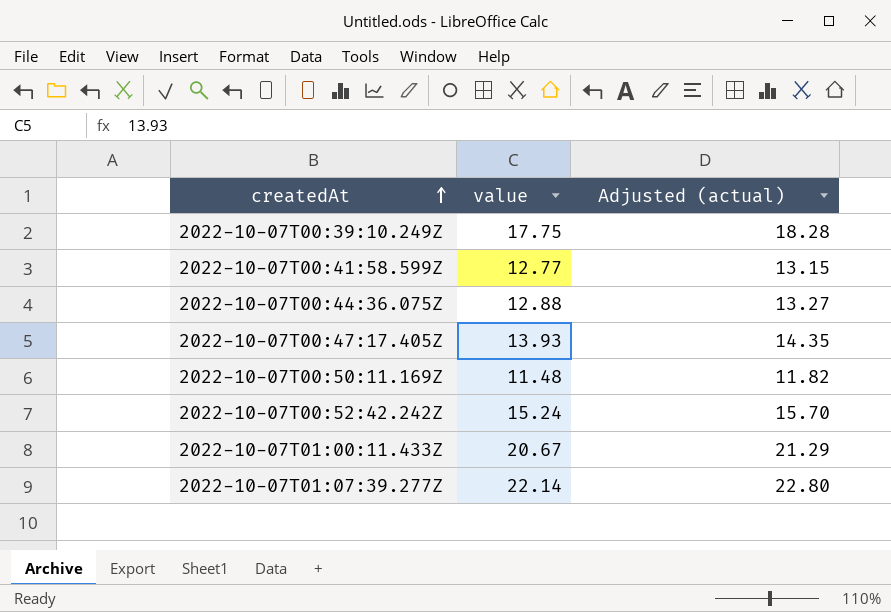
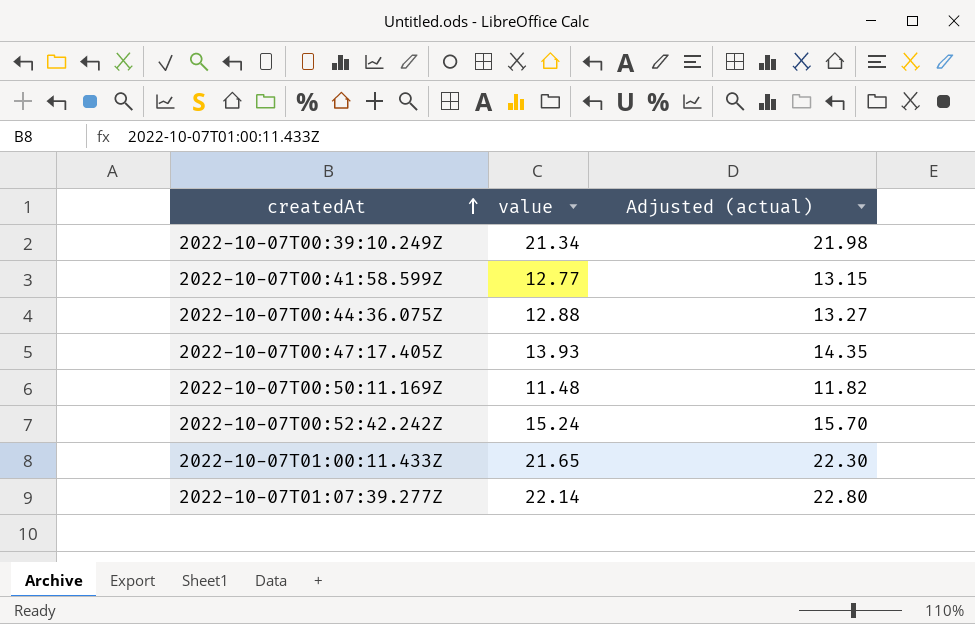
2022-10-07T00:39:10.249Z | value: 17.75 -> 21.34
2022-10-07T00:39:10.249Z | Adjusted (actual): 18.28 -> 21.98
2022-10-07T01:00:11.433Z | value: 20.67 -> 21.65
2022-10-07T01:00:11.433Z | Adjusted (actual): 21.29 -> 22.30

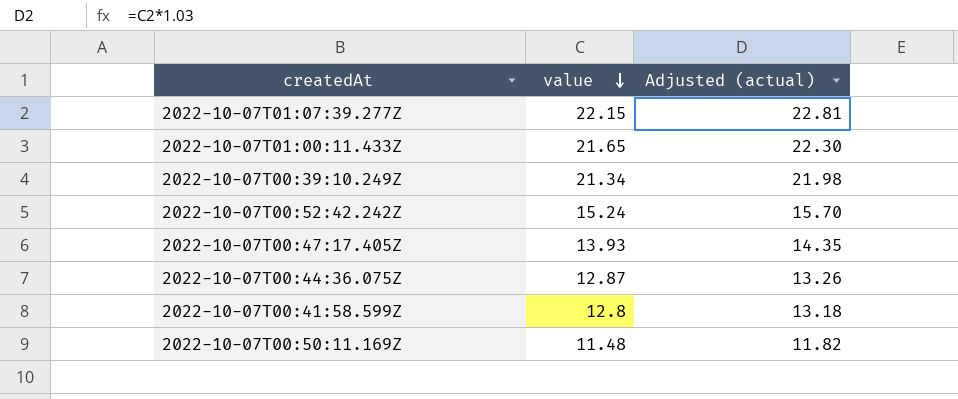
row order: createdAt ascending -> value descending
2022-10-07T01:07:39.277Z | value: 22.14 -> 22.15
2022-10-07T01:07:39.277Z | Adjusted (actual): 22.80 -> 22.81
2022-10-07T00:44:36.075Z | value: 12.88 -> 12.87
2022-10-07T00:44:36.075Z | Adjusted (actual): 13.27 -> 13.26
2022-10-07T00:41:58.599Z | value: 12.77 -> 12.8
2022-10-07T00:41:58.599Z | Adjusted (actual): 13.15 -> 13.18

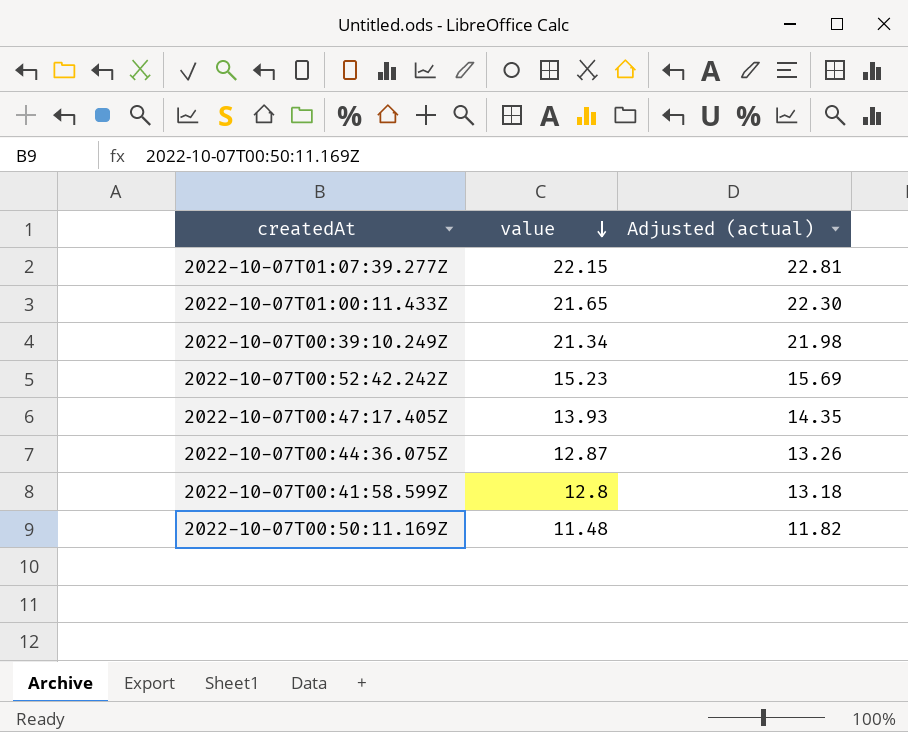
2022-10-07T00:52:42.242Z | value: 15.24 -> 15.23
2022-10-07T00:52:42.242Z | Adjusted (actual): 15.70 -> 15.69

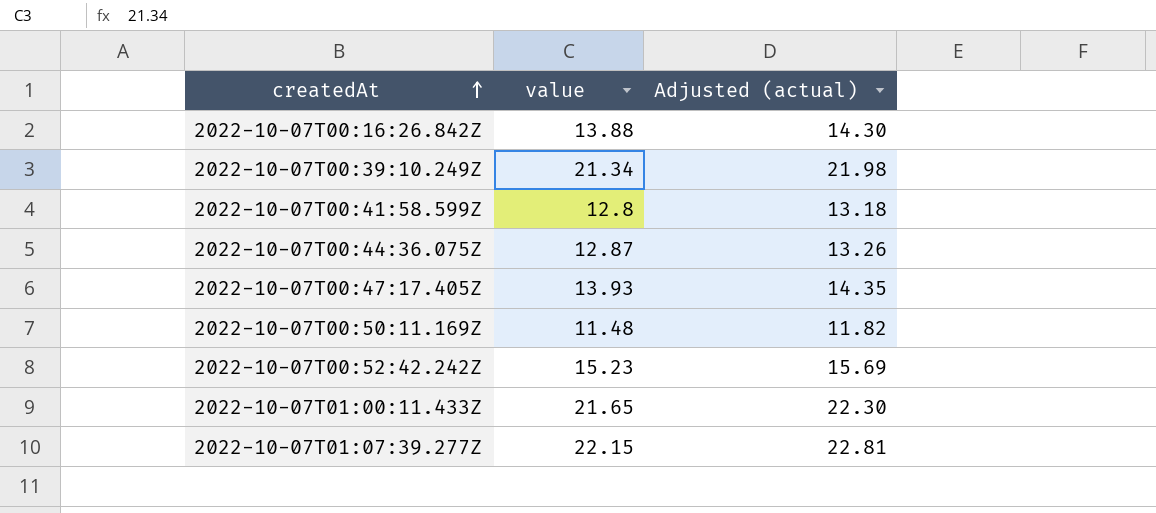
row order: value descending -> createdAt ascending
row 2022-10-07T00:16:26.842Z: none -> 13.88 | 14.30

